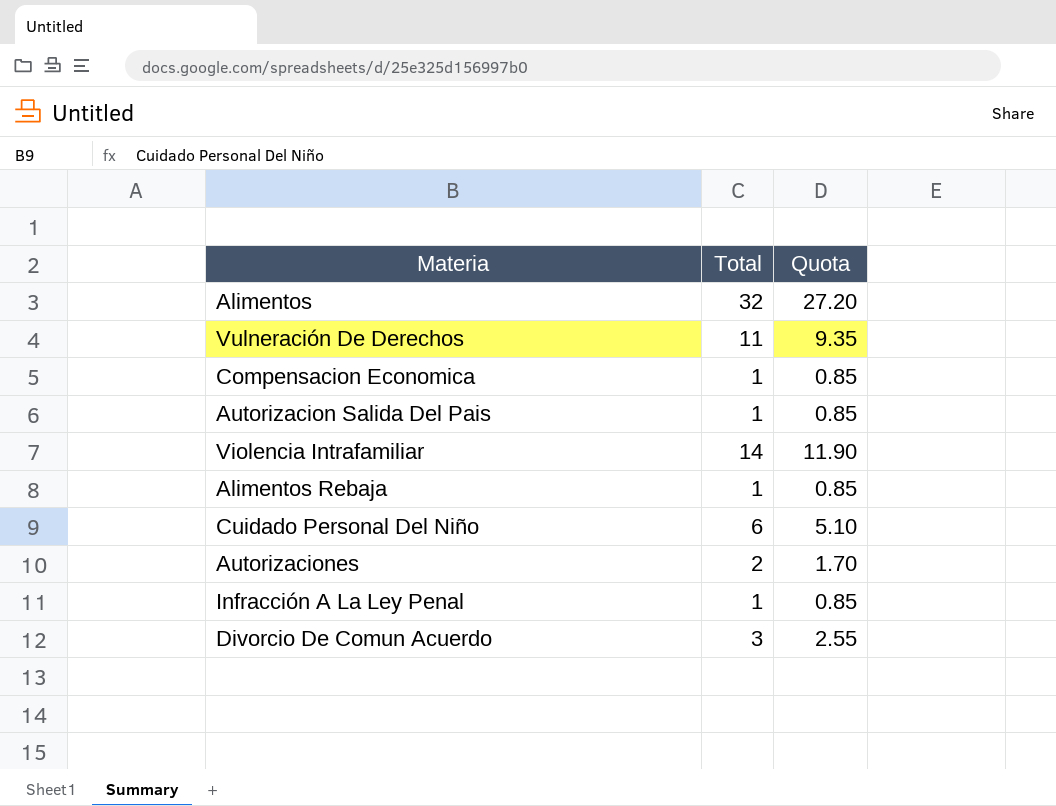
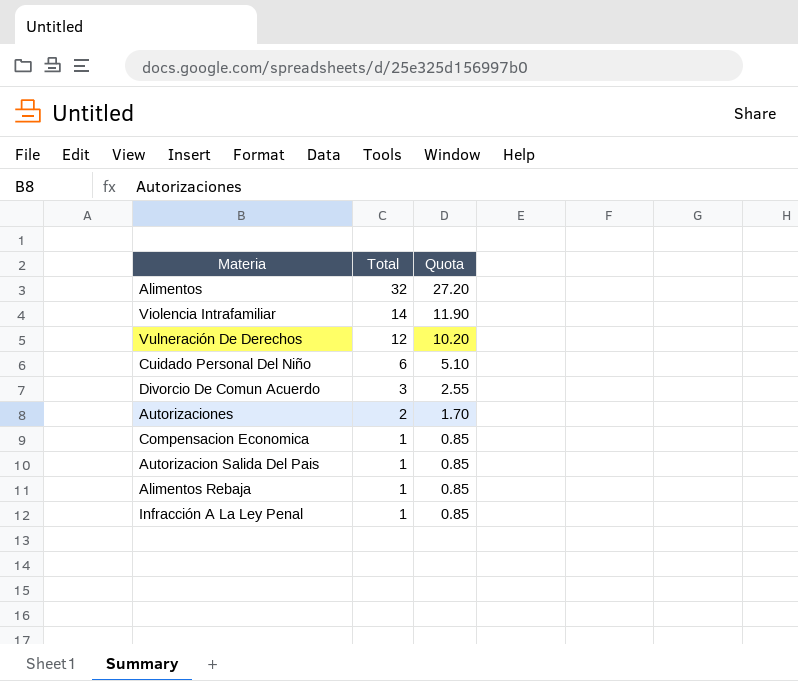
row order: none -> Total descending
Vulneración De Derechos | Total: 11 -> 12
Vulneración De Derechos | Quota: 9.35 -> 10.20

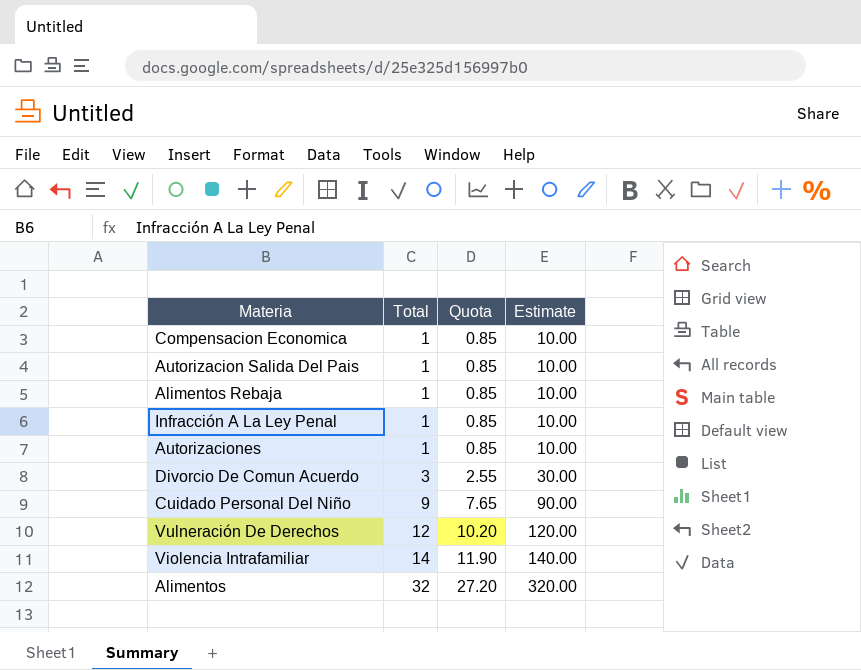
row order: Total descending -> Total ascending
column Estimate | formula: none -> [Total] * 10
Autorizaciones | Total: 2 -> 1
Autorizaciones | Quota: 1.70 -> 0.85
Cuidado Personal Del Niño | Total: 6 -> 9
Cuidado Personal Del Niño | Quota: 5.10 -> 7.65

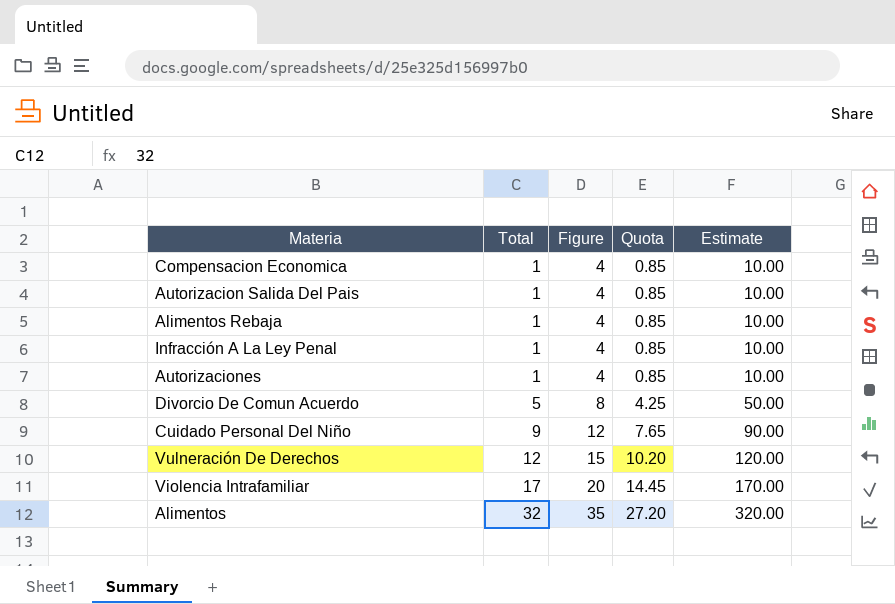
column Figure | formula: none -> [Total] + 3
Divorcio De Comun Acuerdo | Total: 3 -> 5
Divorcio De Comun Acuerdo | Quota: 2.55 -> 4.25
Divorcio De Comun Acuerdo | Estimate: 30.00 -> 50.00
Violencia Intrafamiliar | Total: 14 -> 17
Violencia Intrafamiliar | Quota: 11.90 -> 14.45
Violencia Intrafamiliar | Estimate: 140.00 -> 170.00

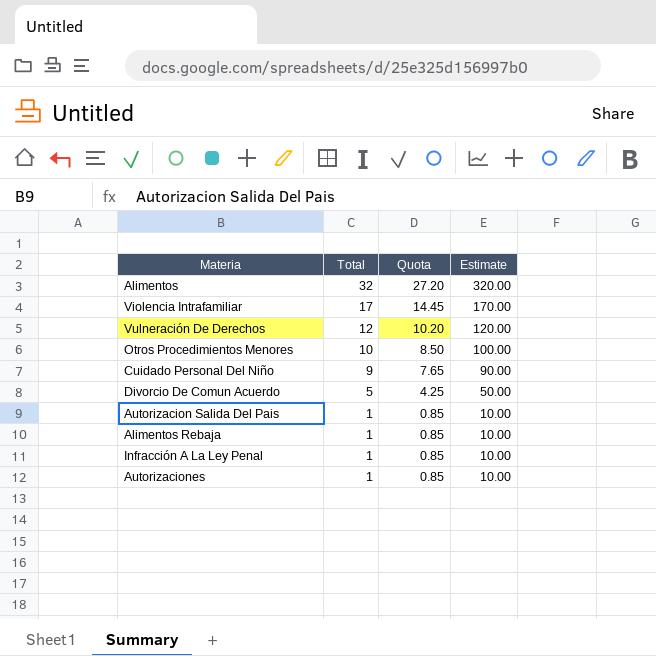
row order: Total ascending -> Total descending
column Figure | formula: [Total] + 3 -> none
row Compensacion Economica: 1 | 4 | 0.85 | 10.00 -> none
row Otros Procedimientos Menores: none -> 10 | 8.50 | 100.00

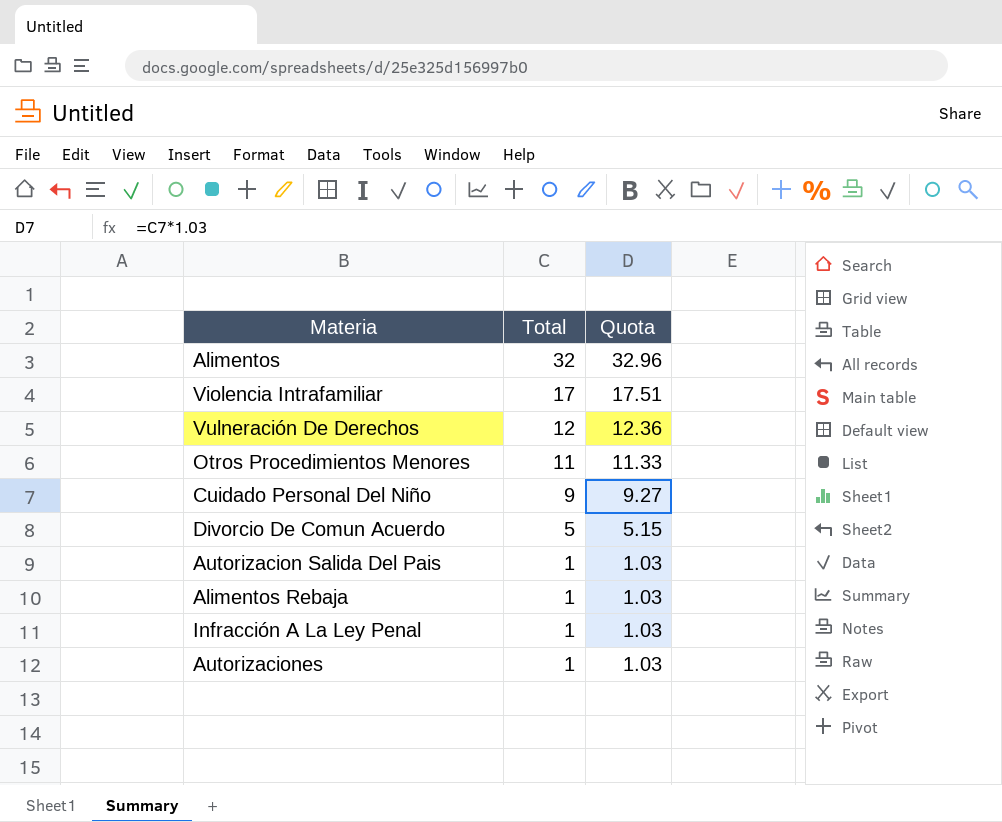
column Estimate | formula: [Total] * 10 -> none
column Quota | formula: [Total] * 0.85 -> [Total] * 1.03
Otros Procedimientos Menores | Total: 10 -> 11

